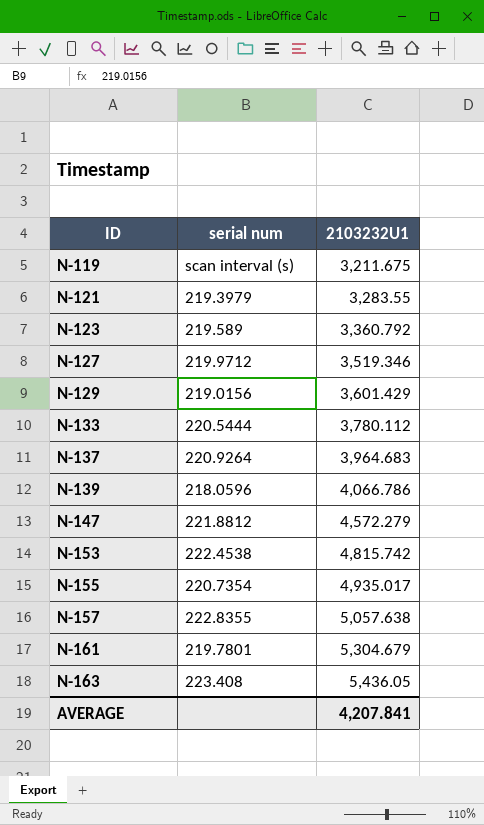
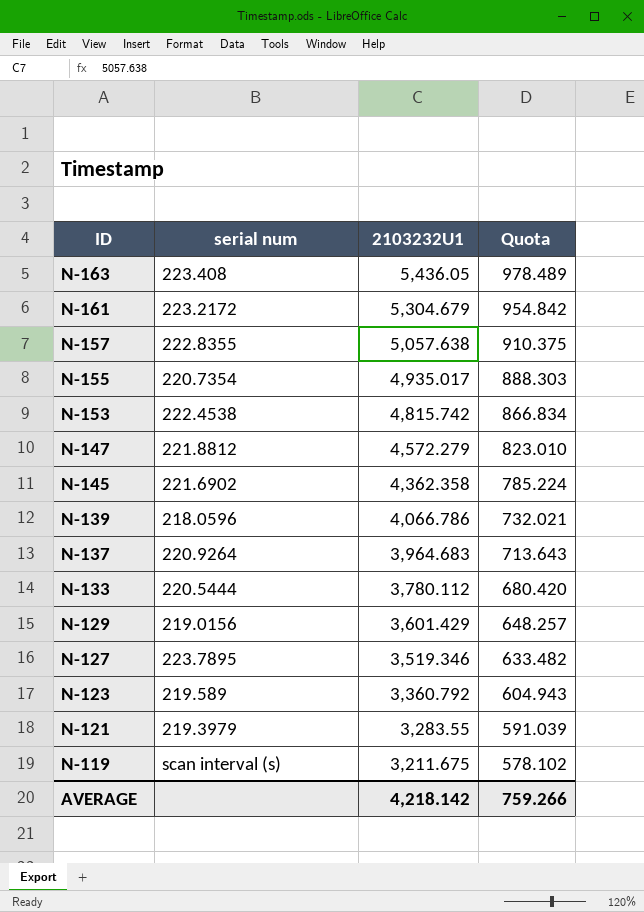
row order: ID ascending -> ID descending
column Quota | formula: none -> [2103232U1] * 0.18
N-161 | serial num: 219.7801 -> 223.2172
row N-145: none -> 221.6902 | 4,362.358 | 785.224
N-127 | serial num: 219.9712 -> 223.7895
AVERAGE | 2103232U1: 4,207.841 -> 4,218.142

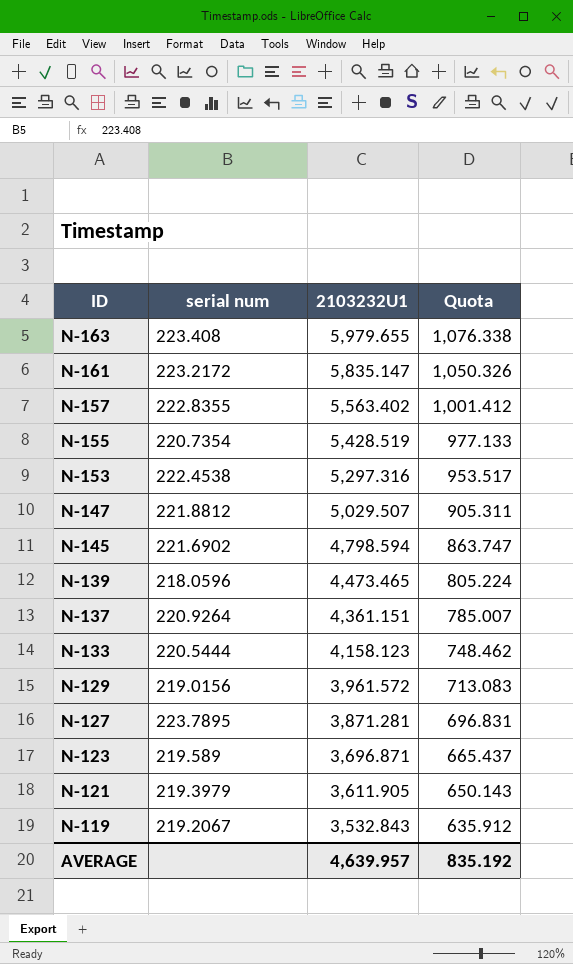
N-163 | 2103232U1: 5,436.05 -> 5,979.655
N-163 | Quota: 978.489 -> 1,076.338
N-161 | 2103232U1: 5,304.679 -> 5,835.147
N-161 | Quota: 954.842 -> 1,050.326
N-157 | 2103232U1: 5,057.638 -> 5,563.402
N-157 | Quota: 910.375 -> 1,001.412
N-155 | 2103232U1: 4,935.017 -> 5,428.519
N-155 | Quota: 888.303 -> 977.133
N-153 | 2103232U1: 4,815.742 -> 5,297.316
N-153 | Quota: 866.834 -> 953.517
N-147 | 2103232U1: 4,572.279 -> 5,029.507
N-147 | Quota: 823.010 -> 905.311
N-145 | 2103232U1: 4,362.358 -> 4,798.594
N-145 | Quota: 785.224 -> 863.747
N-139 | 2103232U1: 4,066.786 -> 4,473.465
N-139 | Quota: 732.021 -> 805.224
N-137 | 2103232U1: 3,964.683 -> 4,361.151
N-137 | Quota: 713.643 -> 785.007
N-133 | 2103232U1: 3,780.112 -> 4,158.123
N-133 | Quota: 680.420 -> 748.462
N-129 | 2103232U1: 3,601.429 -> 3,961.572
N-129 | Quota: 648.257 -> 713.083
N-127 | 2103232U1: 3,519.346 -> 3,871.281
N-127 | Quota: 633.482 -> 696.831
N-123 | 2103232U1: 3,360.792 -> 3,696.871
N-123 | Quota: 604.943 -> 665.437
N-121 | 2103232U1: 3,283.55 -> 3,611.905
N-121 | Quota: 591.039 -> 650.143
N-119 | serial num: scan interval (s) -> 219.2067
N-119 | 2103232U1: 3,211.675 -> 3,532.843
N-119 | Quota: 578.102 -> 635.912
AVERAGE | 2103232U1: 4,218.142 -> 4,639.957
AVERAGE | Quota: 759.266 -> 835.192

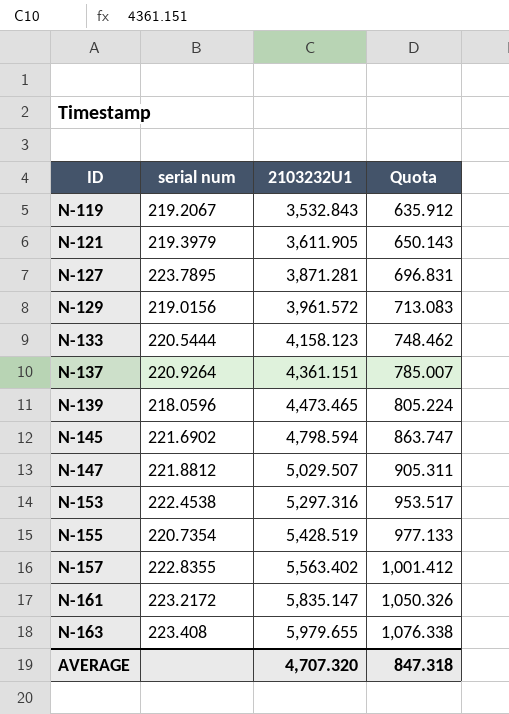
row order: ID descending -> ID ascending
row N-123: 219.589 | 3,696.871 | 665.437 -> none
AVERAGE | 2103232U1: 4,639.957 -> 4,707.320
AVERAGE | Quota: 835.192 -> 847.318

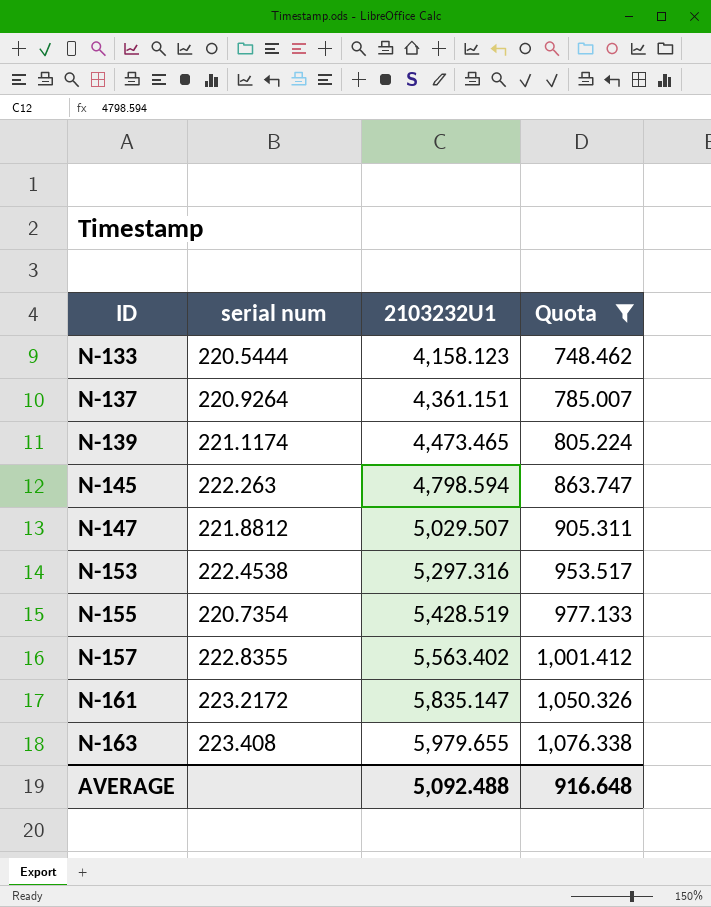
filter: none -> Quota >= 748.462
N-139 | serial num: 218.0596 -> 221.1174
N-145 | serial num: 221.6902 -> 222.263
AVERAGE | 2103232U1: 4,707.320 -> 5,092.488
AVERAGE | Quota: 847.318 -> 916.648

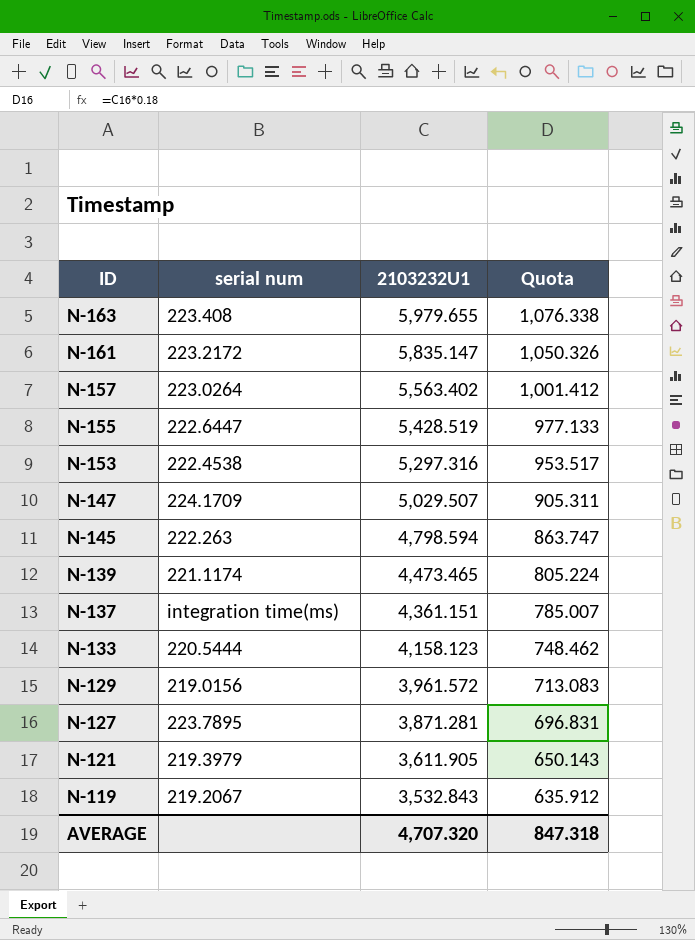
filter: Quota >= 748.462 -> none
row order: ID ascending -> ID descending
N-157 | serial num: 222.8355 -> 223.0264
N-155 | serial num: 220.7354 -> 222.6447
N-147 | serial num: 221.8812 -> 224.1709
N-137 | serial num: 220.9264 -> integration time(ms)
AVERAGE | 2103232U1: 5,092.488 -> 4,707.320
AVERAGE | Quota: 916.648 -> 847.318

